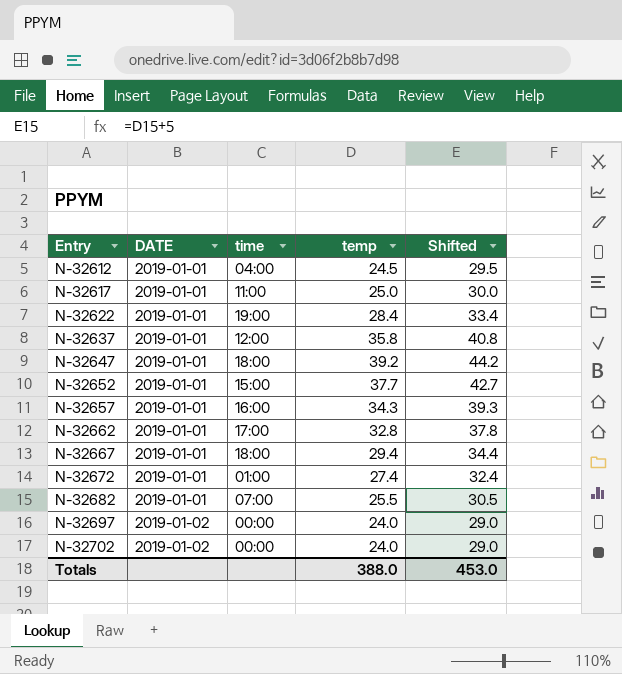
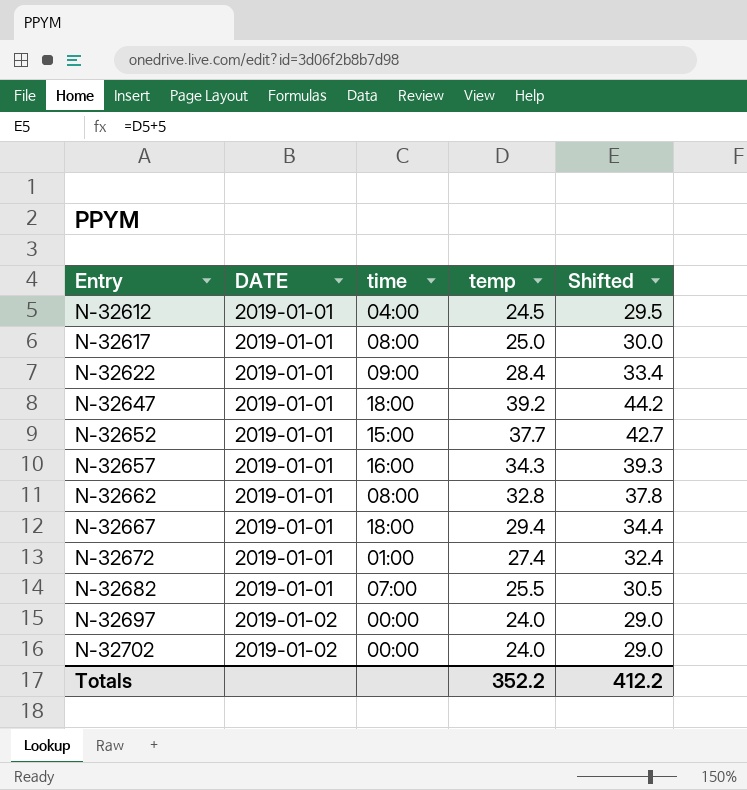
row N-32637: 2019-01-01 | 12:00 | 35.8 | 40.8 -> none
N-32617 | time: 11:00 -> 08:00
N-32622 | time: 19:00 -> 09:00
N-32662 | time: 17:00 -> 08:00
Totals | temp: 388.0 -> 352.2
Totals | Shifted: 453.0 -> 412.2

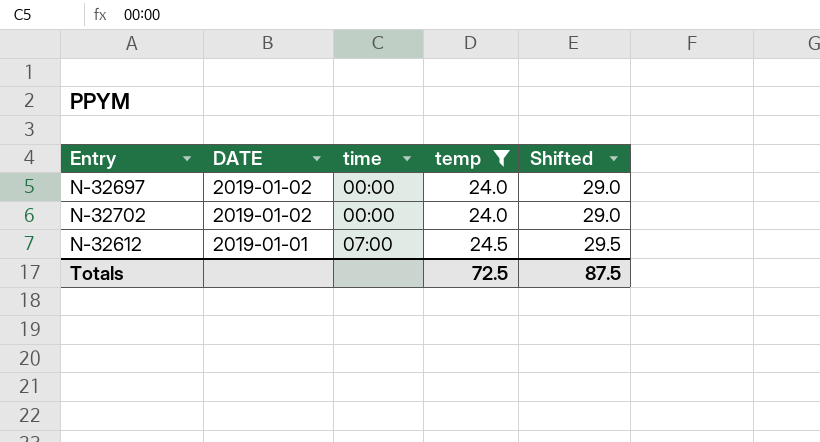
filter: none -> temp <= 24.5
row order: Entry ascending -> DATE descending
N-32612 | time: 04:00 -> 07:00
Totals | temp: 352.2 -> 72.5
Totals | Shifted: 412.2 -> 87.5

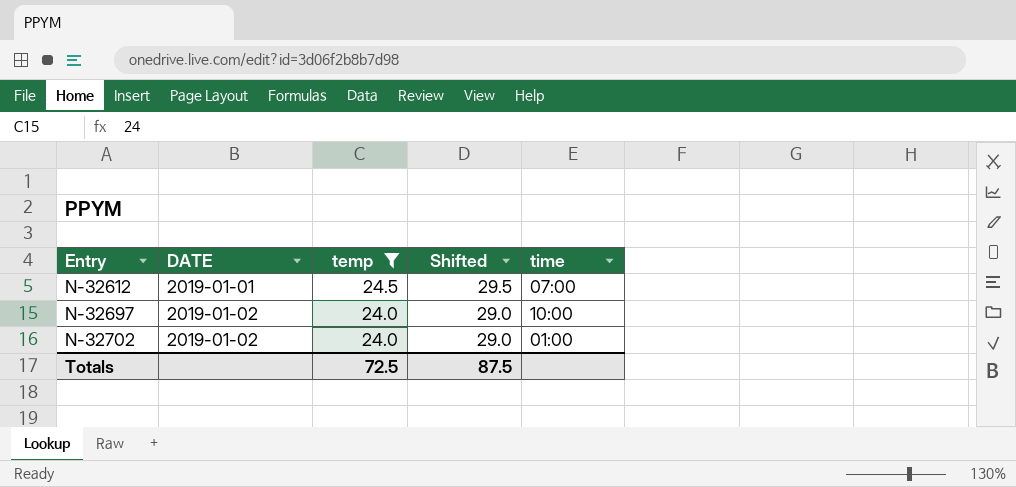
row order: DATE descending -> Entry ascending
column time | position: 3 -> 5
N-32697 | time: 00:00 -> 10:00
N-32702 | time: 00:00 -> 01:00

